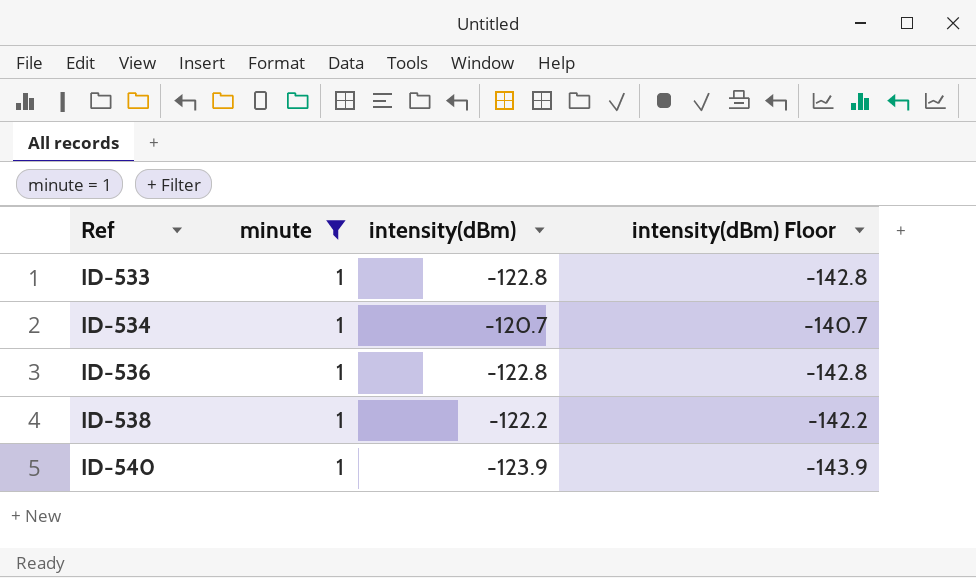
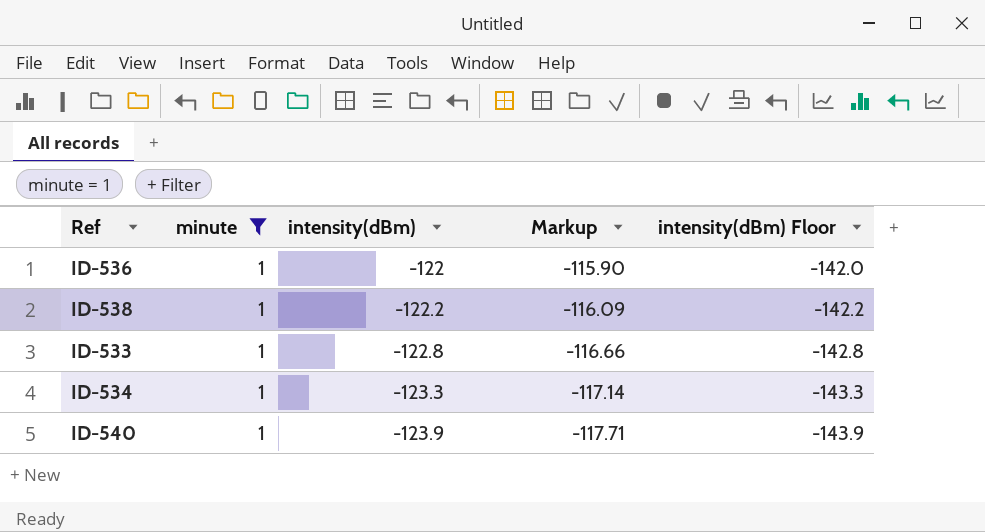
row order: Ref ascending -> intensity(dBm) descending
column Markup | formula: none -> [intensity(dBm)] * 0.95
ID-536 | intensity(dBm): -122.8 -> -122
ID-536 | intensity(dBm) Floor: -142.8 -> -142.0
ID-534 | intensity(dBm): -120.7 -> -123.3
ID-534 | intensity(dBm) Floor: -140.7 -> -143.3

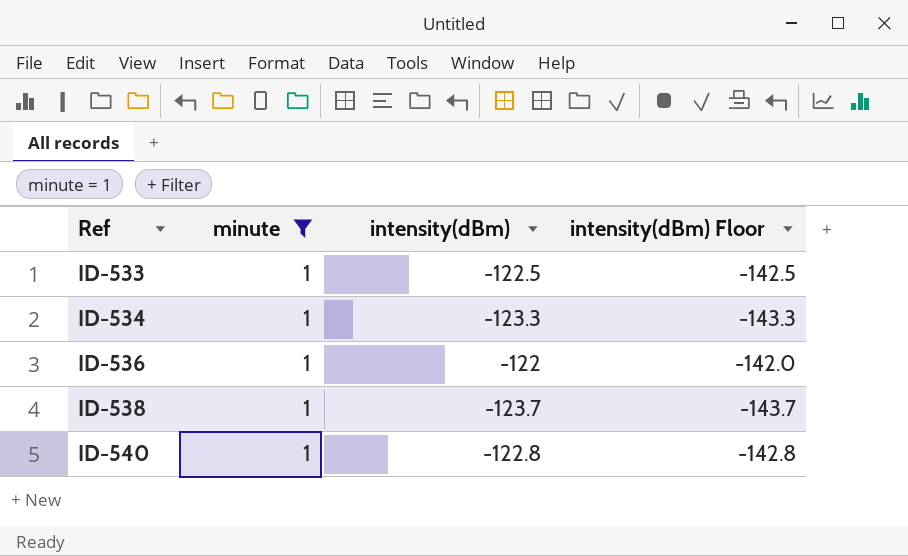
row order: intensity(dBm) descending -> Ref ascending
column Markup | formula: [intensity(dBm)] * 0.95 -> none
ID-533 | intensity(dBm): -122.8 -> -122.5
ID-533 | intensity(dBm) Floor: -142.8 -> -142.5
ID-538 | intensity(dBm): -122.2 -> -123.7
ID-538 | intensity(dBm) Floor: -142.2 -> -143.7
ID-540 | intensity(dBm): -123.9 -> -122.8
ID-540 | intensity(dBm) Floor: -143.9 -> -142.8

